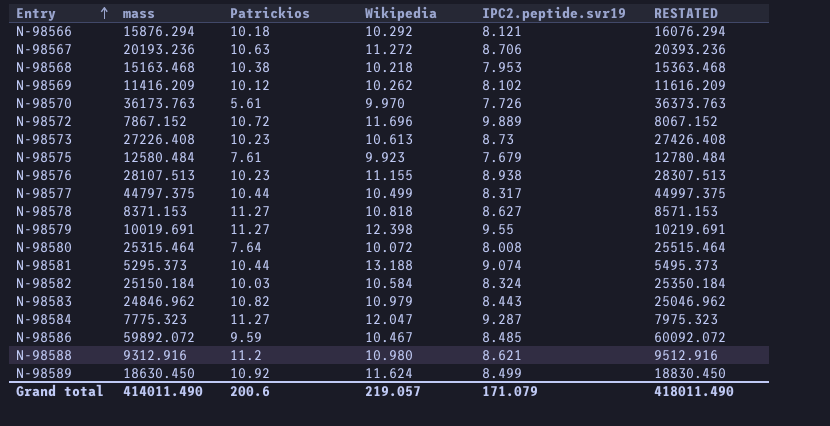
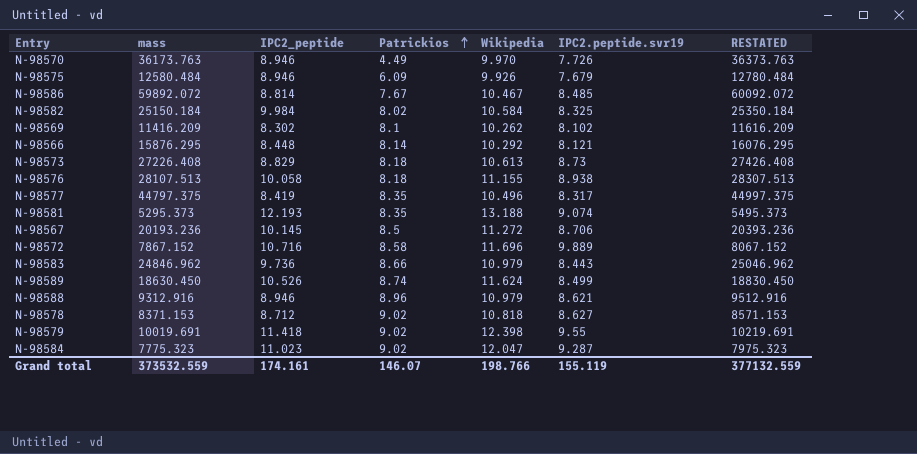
row order: Entry ascending -> Patrickios ascending
column IPC2_peptide | position: none -> 3
row N-98568: 15163.468 | 10.38 | 10.218 | 7.953 | 15363.468 -> none
row N-98580: 25315.464 | 7.64 | 10.072 | 8.008 | 25515.464 -> none
N-98570 | Patrickios: 5.61 -> 4.49
N-98575 | Patrickios: 7.61 -> 6.09
N-98575 | Wikipedia: 9.923 -> 9.926
N-98586 | Patrickios: 9.59 -> 7.67
N-98582 | Patrickios: 10.03 -> 8.02
N-98582 | IPC2.peptide.svr19: 8.324 -> 8.325
N-98569 | Patrickios: 10.12 -> 8.1
N-98566 | mass: 15876.294 -> 15876.295
N-98566 | Patrickios: 10.18 -> 8.14
N-98566 | RESTATED: 16076.294 -> 16076.295
N-98573 | Patrickios: 10.23 -> 8.18
N-98576 | Patrickios: 10.23 -> 8.18
N-98577 | Patrickios: 10.44 -> 8.35
N-98577 | Wikipedia: 10.499 -> 10.496
N-98581 | Patrickios: 10.44 -> 8.35
N-98567 | Patrickios: 10.63 -> 8.5
N-98572 | Patrickios: 10.72 -> 8.58
N-98583 | Patrickios: 10.82 -> 8.66
N-98589 | Patrickios: 10.92 -> 8.74
N-98588 | Patrickios: 11.2 -> 8.96
N-98588 | Wikipedia: 10.980 -> 10.979
N-98578 | Patrickios: 11.27 -> 9.02
N-98579 | Patrickios: 11.27 -> 9.02
N-98584 | Patrickios: 11.27 -> 9.02
Grand total | mass: 414011.490 -> 373532.559
Grand total | Patrickios: 200.6 -> 146.07
Grand total | Wikipedia: 219.057 -> 198.766
Grand total | IPC2.peptide.svr19: 171.079 -> 155.119
Grand total | RESTATED: 418011.490 -> 377132.559

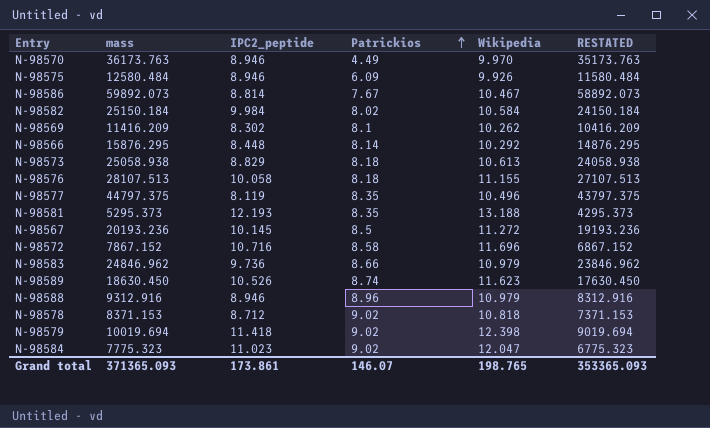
column IPC2.peptide.svr19 | position: 6 -> none
column RESTATED | formula: [mass] + 200 -> [mass] - 1000
N-98586 | mass: 59892.072 -> 59892.073
N-98573 | mass: 27226.408 -> 25058.938
N-98577 | IPC2_peptide: 8.419 -> 8.119
N-98589 | Wikipedia: 11.624 -> 11.623
N-98579 | mass: 10019.691 -> 10019.694
Grand total | mass: 373532.559 -> 371365.093
Grand total | IPC2_peptide: 174.161 -> 173.861
Grand total | Wikipedia: 198.766 -> 198.765
Grand total | RESTATED: 377132.559 -> 353365.093

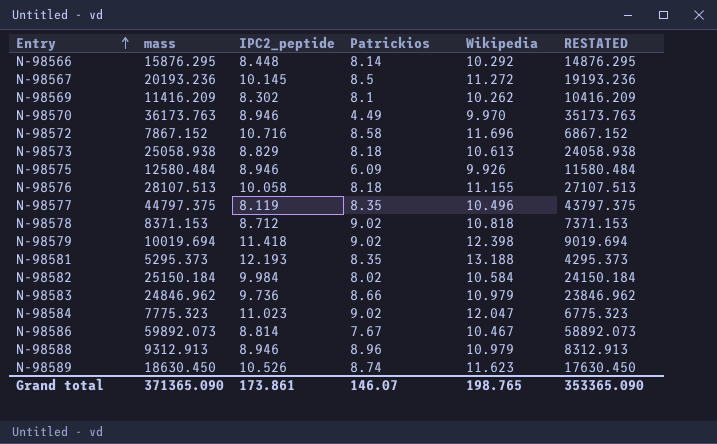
row order: Patrickios ascending -> Entry ascending
N-98588 | mass: 9312.916 -> 9312.913
N-98588 | RESTATED: 8312.916 -> 8312.913
Grand total | mass: 371365.093 -> 371365.090
Grand total | RESTATED: 353365.093 -> 353365.090

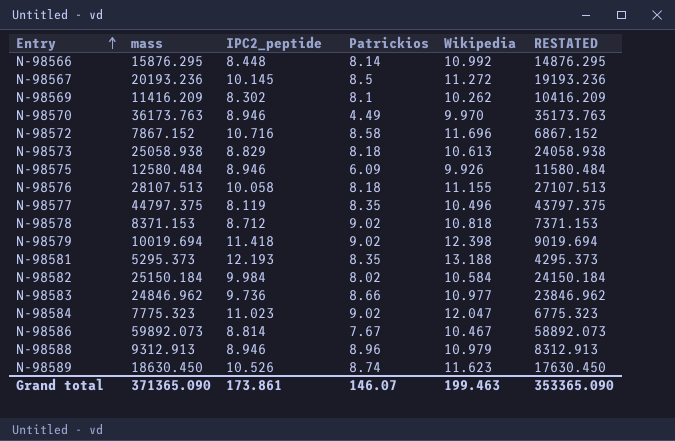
N-98566 | Wikipedia: 10.292 -> 10.992
N-98583 | Wikipedia: 10.979 -> 10.977
Grand total | Wikipedia: 198.765 -> 199.463

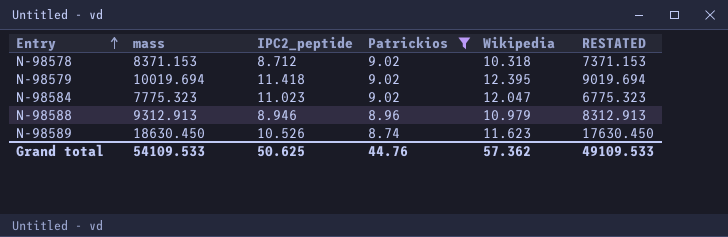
filter: none -> Patrickios >= 8.74
N-98578 | Wikipedia: 10.818 -> 10.318
N-98579 | Wikipedia: 12.398 -> 12.395
Grand total | mass: 371365.090 -> 54109.533
Grand total | IPC2_peptide: 173.861 -> 50.625
Grand total | Patrickios: 146.07 -> 44.76
Grand total | Wikipedia: 199.463 -> 57.362
Grand total | RESTATED: 353365.090 -> 49109.533

